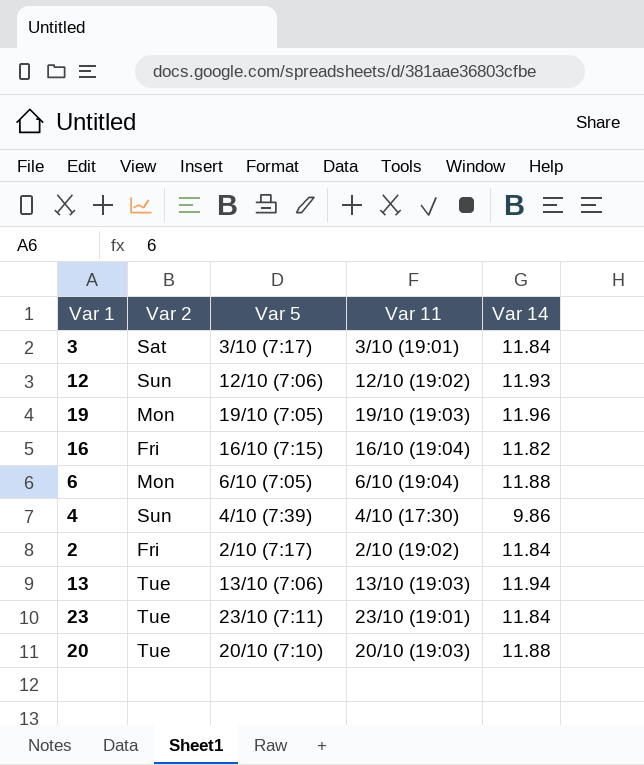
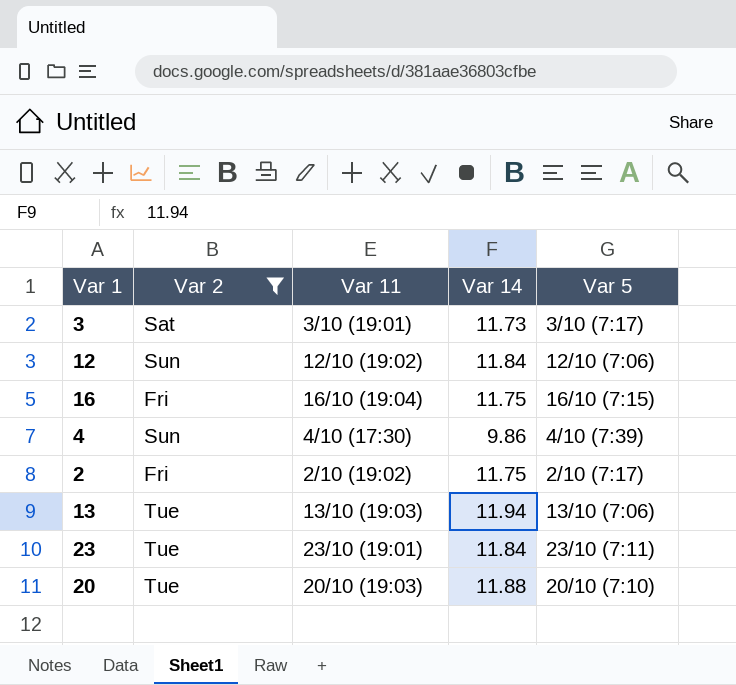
filter: none -> Var 2 != Mon
column Var 5 | position: 3 -> 5
3 | Var 14: 11.84 -> 11.73
12 | Var 14: 11.93 -> 11.84
16 | Var 14: 11.82 -> 11.75
2 | Var 14: 11.84 -> 11.75

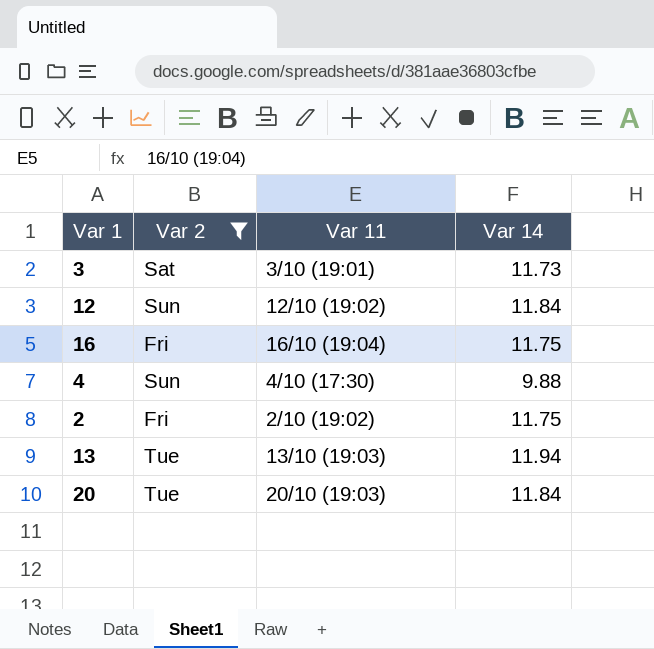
column Var 5 | position: 5 -> none
row 23: Tue | 23/10 (19:01) | 11.84 | 23/10 (7:11) -> none
4 | Var 14: 9.86 -> 9.88
20 | Var 14: 11.88 -> 11.84

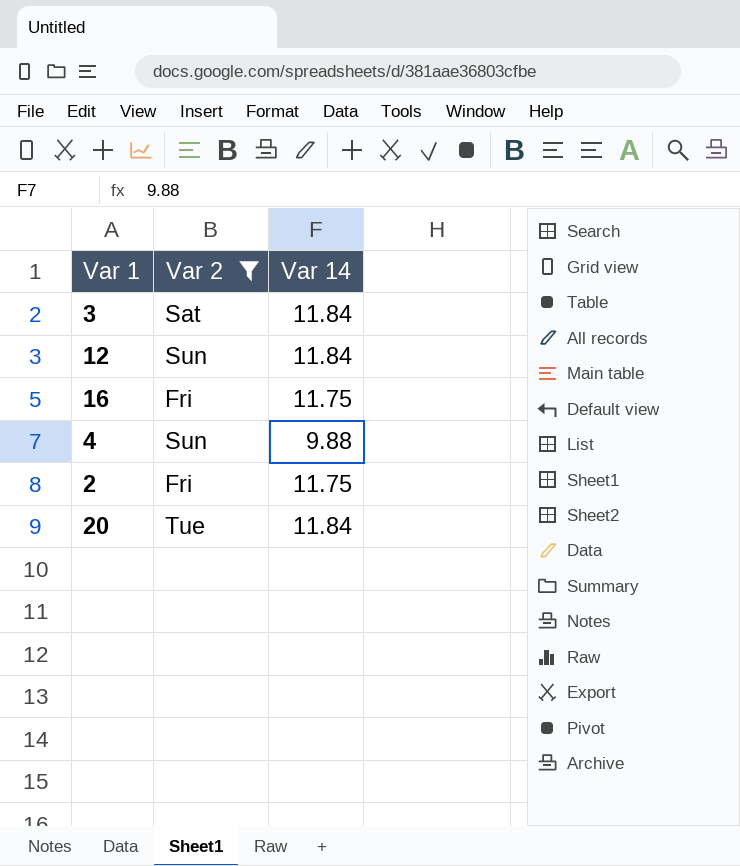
column Var 11 | position: 3 -> none
row 13: Tue | 13/10 (19:03) | 11.94 -> none
3 | Var 14: 11.73 -> 11.84

